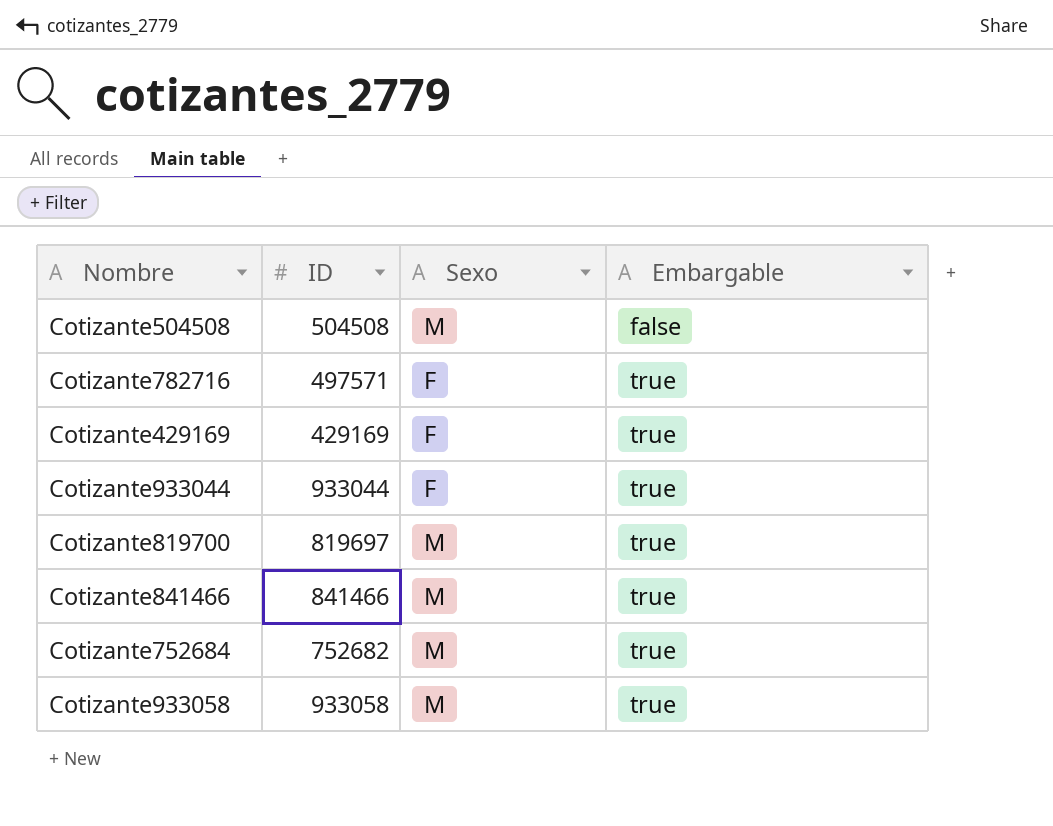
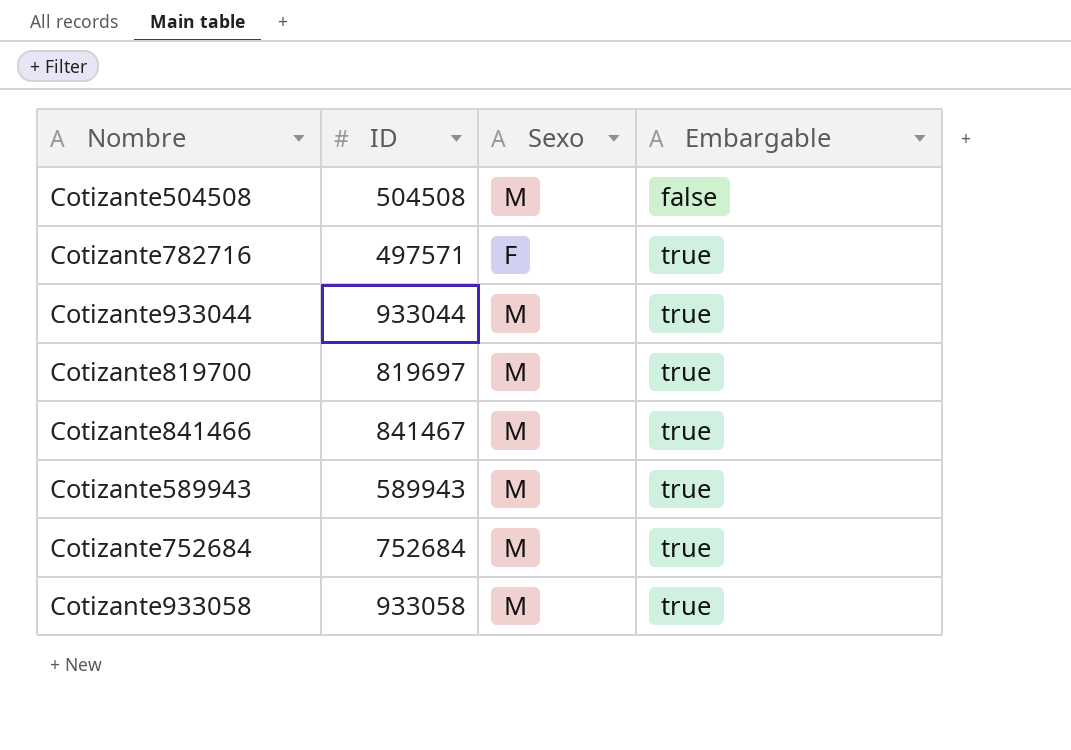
row Cotizante429169: 429169 | F | true -> none
Cotizante933044 | Sexo: F -> M
Cotizante841466 | ID: 841466 -> 841467
row Cotizante589943: none -> 589943 | M | true
Cotizante752684 | ID: 752682 -> 752684

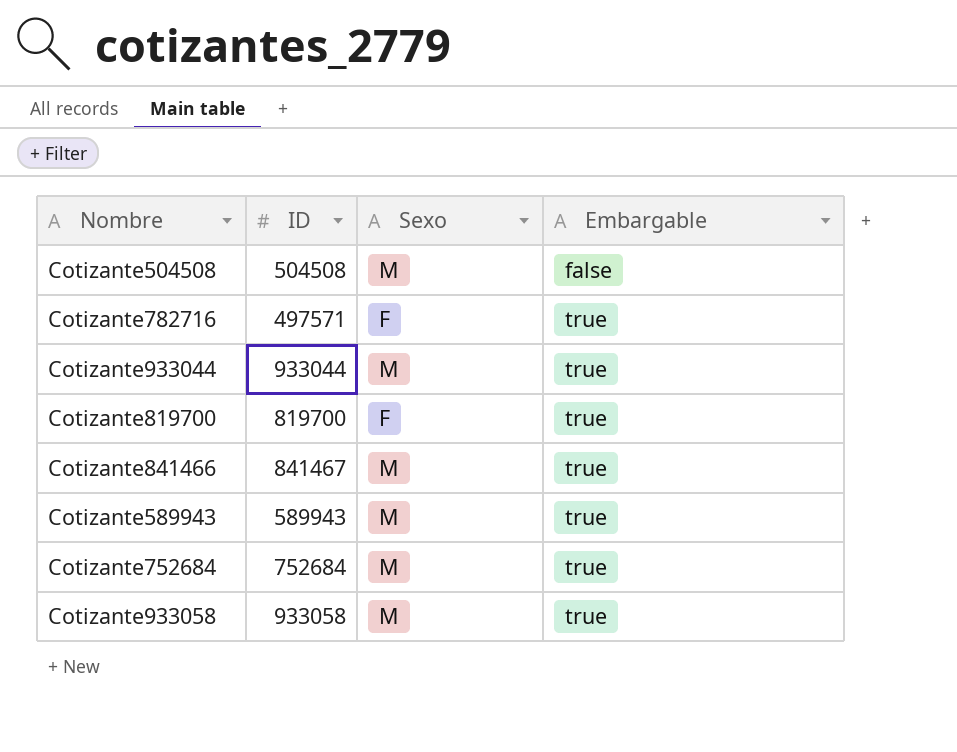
Cotizante819700 | ID: 819697 -> 819700
Cotizante819700 | Sexo: M -> F

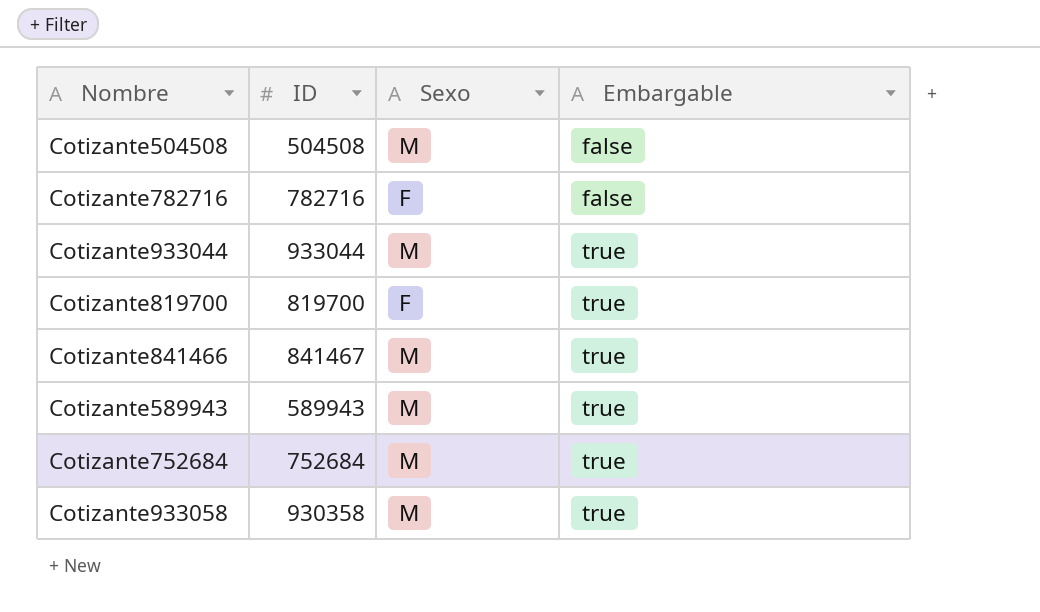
Cotizante782716 | ID: 497571 -> 782716
Cotizante782716 | Embargable: true -> false
Cotizante933058 | ID: 933058 -> 930358

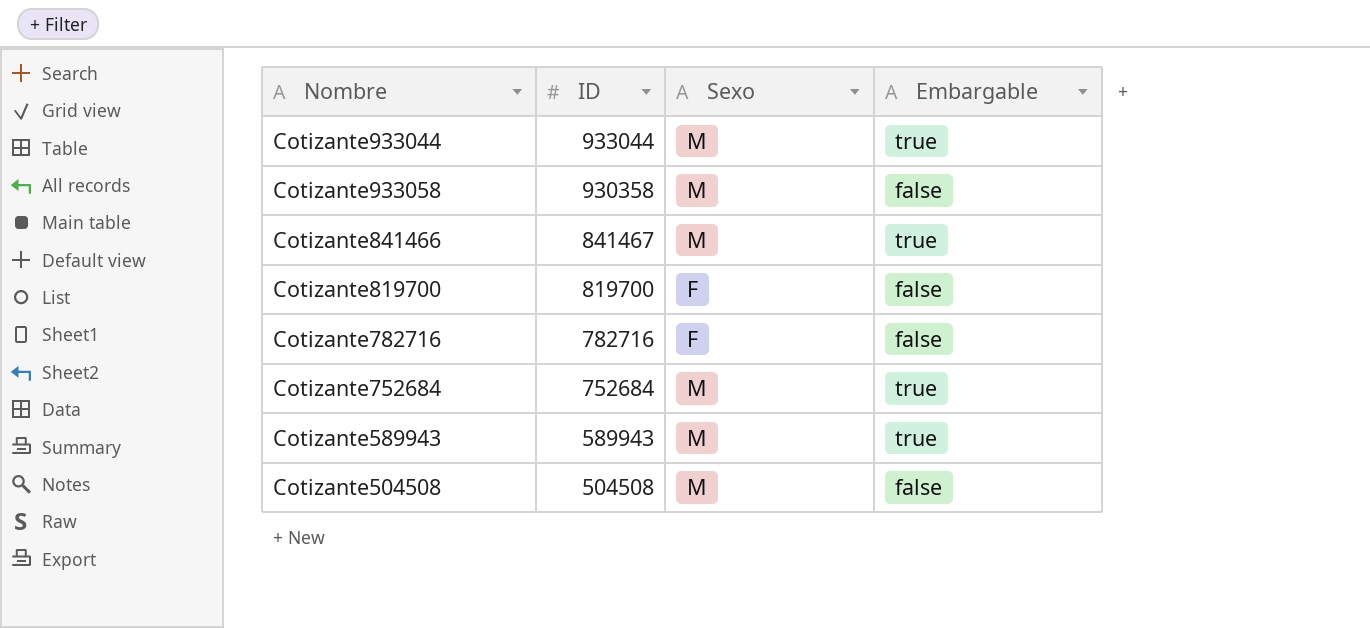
row order: Embargable ascending -> ID descending
Cotizante933058 | Embargable: true -> false
Cotizante819700 | Embargable: true -> false

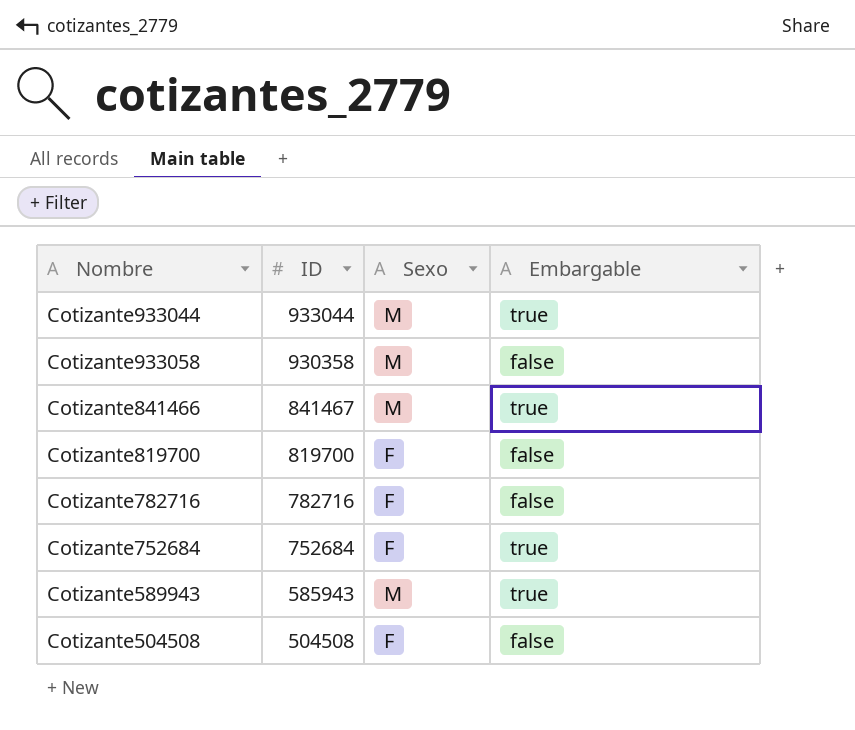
Cotizante752684 | Sexo: M -> F
Cotizante589943 | ID: 589943 -> 585943
Cotizante504508 | Sexo: M -> F

